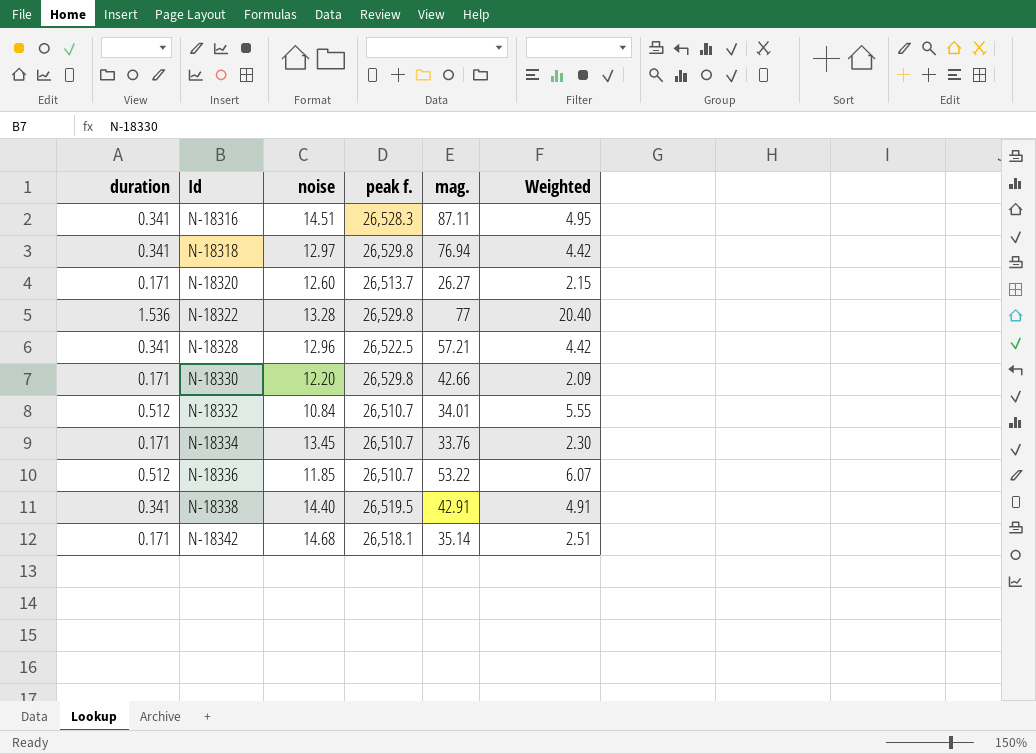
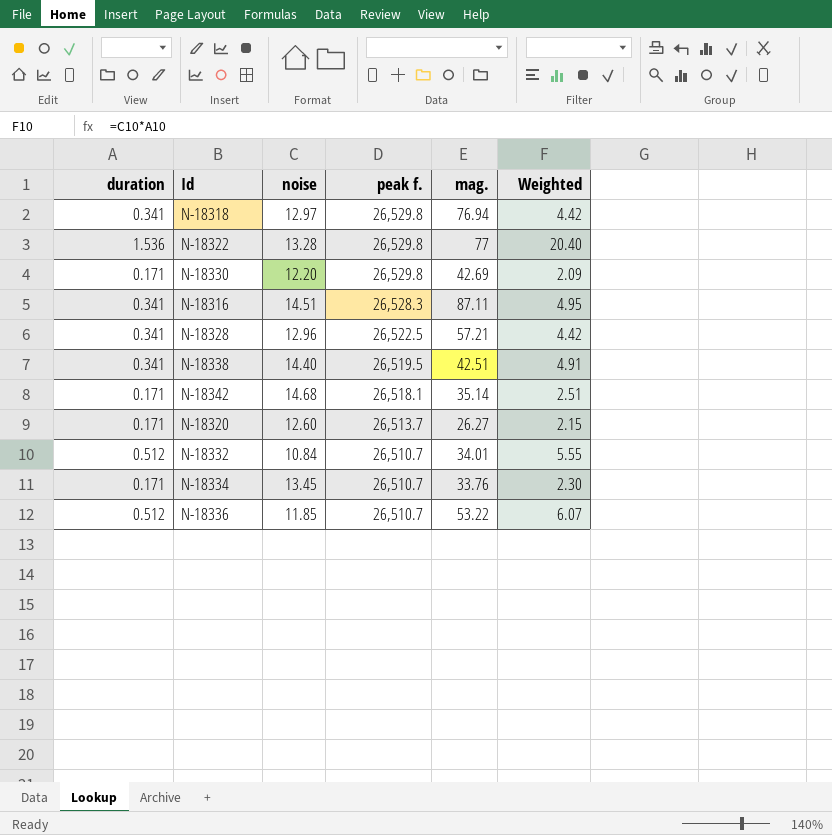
row order: Id ascending -> peak f. descending
N-18330 | mag.: 42.66 -> 42.69
N-18338 | mag.: 42.91 -> 42.51

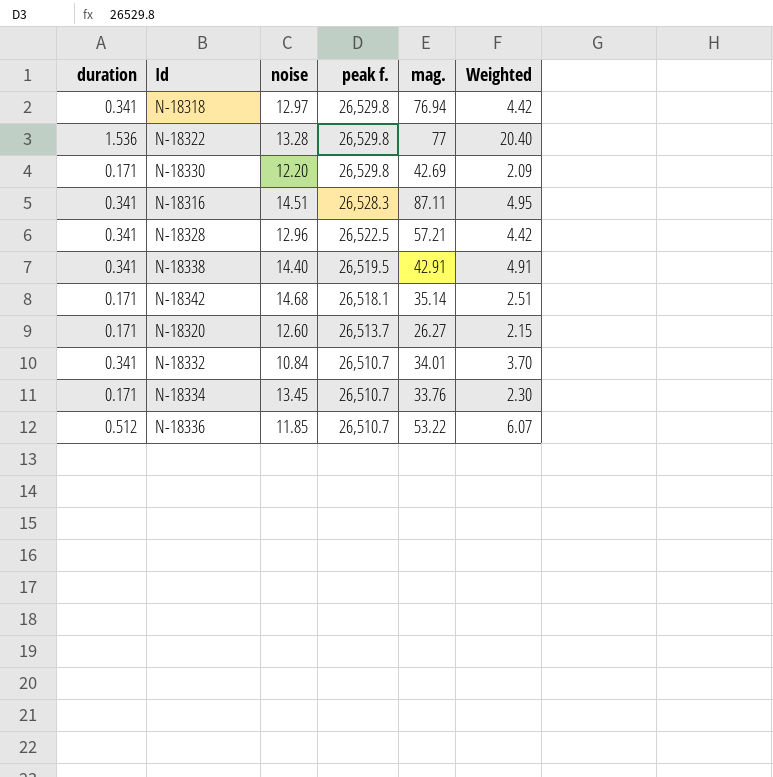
N-18338 | mag.: 42.51 -> 42.91
N-18332 | duration: 0.512 -> 0.341
N-18332 | Weighted: 5.55 -> 3.70

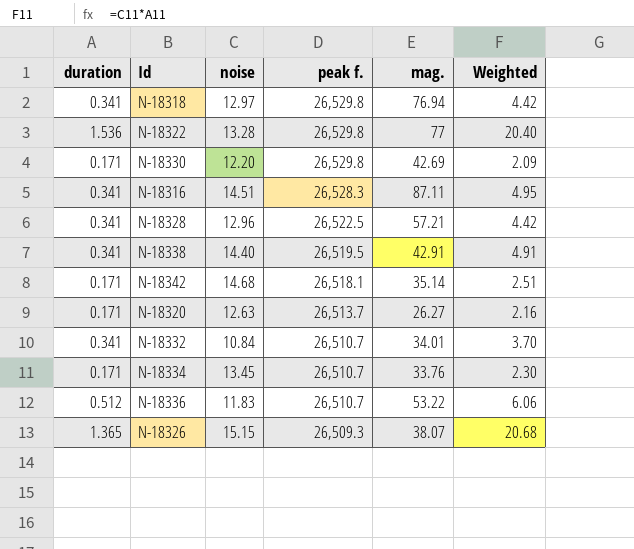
N-18320 | noise: 12.60 -> 12.63
N-18320 | Weighted: 2.15 -> 2.16
N-18336 | noise: 11.85 -> 11.83
N-18336 | Weighted: 6.07 -> 6.06
row N-18326: none -> 1.365 | 15.15 | 26,509.3 | 38.07 | 20.68

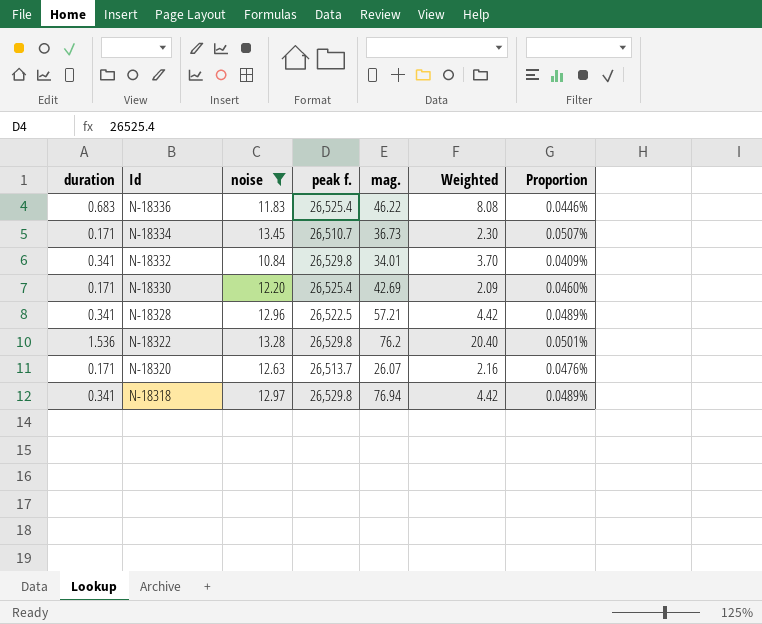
filter: none -> noise <= 13.45
row order: peak f. descending -> Id descending
column Proportion | formula: none -> [noise] / [peak f.]
N-18336 | duration: 0.512 -> 0.683
N-18336 | peak f.: 26,510.7 -> 26,525.4
N-18336 | mag.: 53.22 -> 46.22
N-18336 | Weighted: 6.06 -> 8.08
N-18334 | mag.: 33.76 -> 36.73
N-18332 | peak f.: 26,510.7 -> 26,529.8
N-18330 | peak f.: 26,529.8 -> 26,525.4
N-18322 | mag.: 77 -> 76.2
N-18320 | mag.: 26.27 -> 26.07

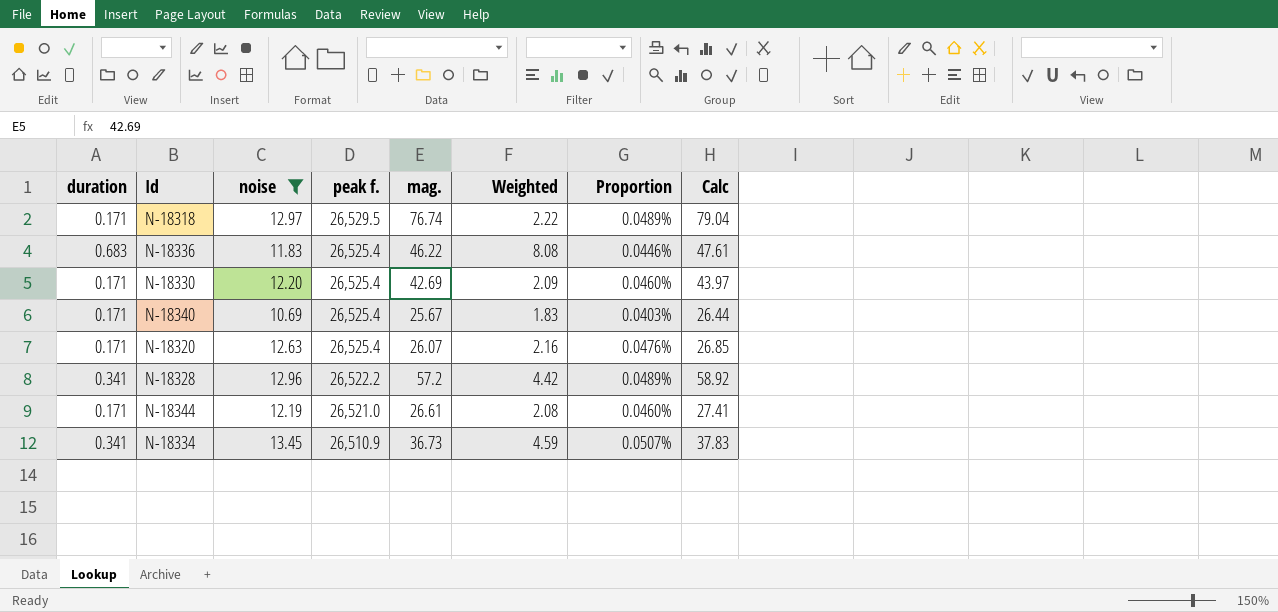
row order: Id descending -> peak f. descending
column Calc | formula: none -> [mag.] * 1.03
row N-18332: 0.341 | 10.84 | 26,529.8 | 34.01 | 3.70 | 0.0409% -> none
row N-18322: 1.536 | 13.28 | 26,529.8 | 76.2 | 20.40 | 0.0501% -> none
N-18318 | duration: 0.341 -> 0.171
N-18318 | peak f.: 26,529.8 -> 26,529.5
N-18318 | mag.: 76.94 -> 76.74
N-18318 | Weighted: 4.42 -> 2.22
row N-18340: none -> 0.171 | 10.69 | 26,525.4 | 25.67 | 1.83 | 0.0403% | 26.44
N-18320 | peak f.: 26,513.7 -> 26,525.4
N-18328 | peak f.: 26,522.5 -> 26,522.2
N-18328 | mag.: 57.21 -> 57.2
row N-18344: none -> 0.171 | 12.19 | 26,521.0 | 26.61 | 2.08 | 0.0460% | 27.41
N-18334 | duration: 0.171 -> 0.341
N-18334 | peak f.: 26,510.7 -> 26,510.9
N-18334 | Weighted: 2.30 -> 4.59

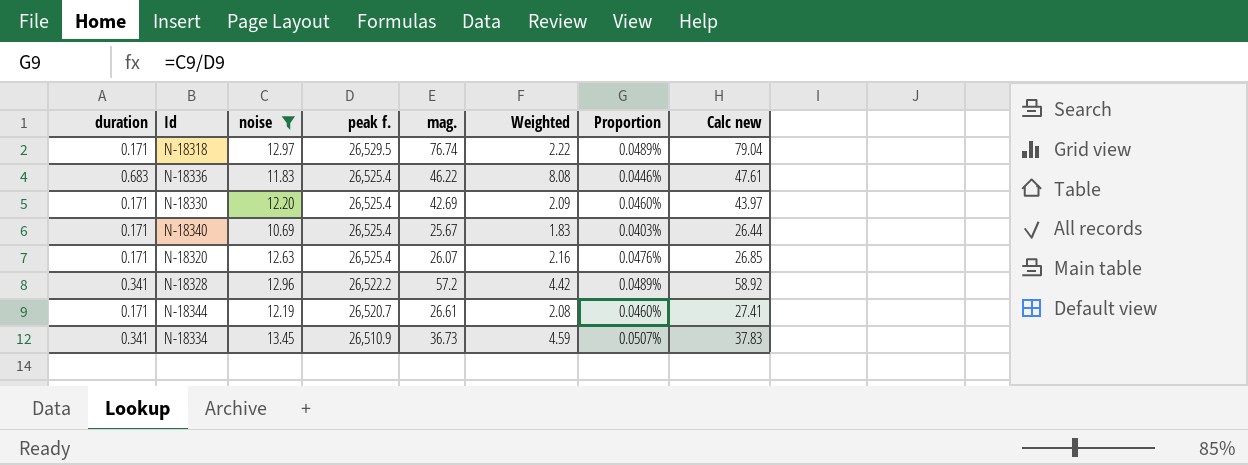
column name: Calc -> Calc new
N-18344 | peak f.: 26,521.0 -> 26,520.7

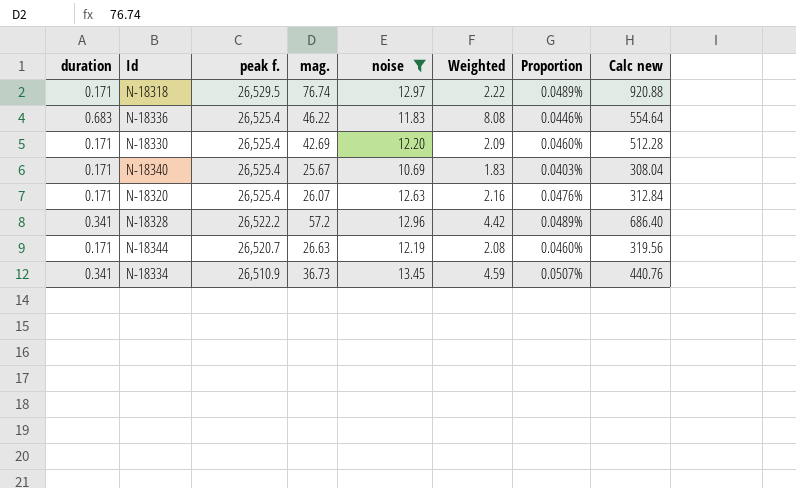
column noise | position: 3 -> 5
column Calc new | formula: [mag.] * 1.03 -> [mag.] * 12
N-18344 | mag.: 26.61 -> 26.63

